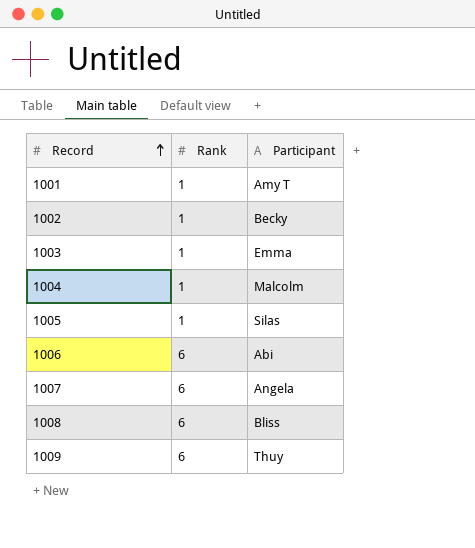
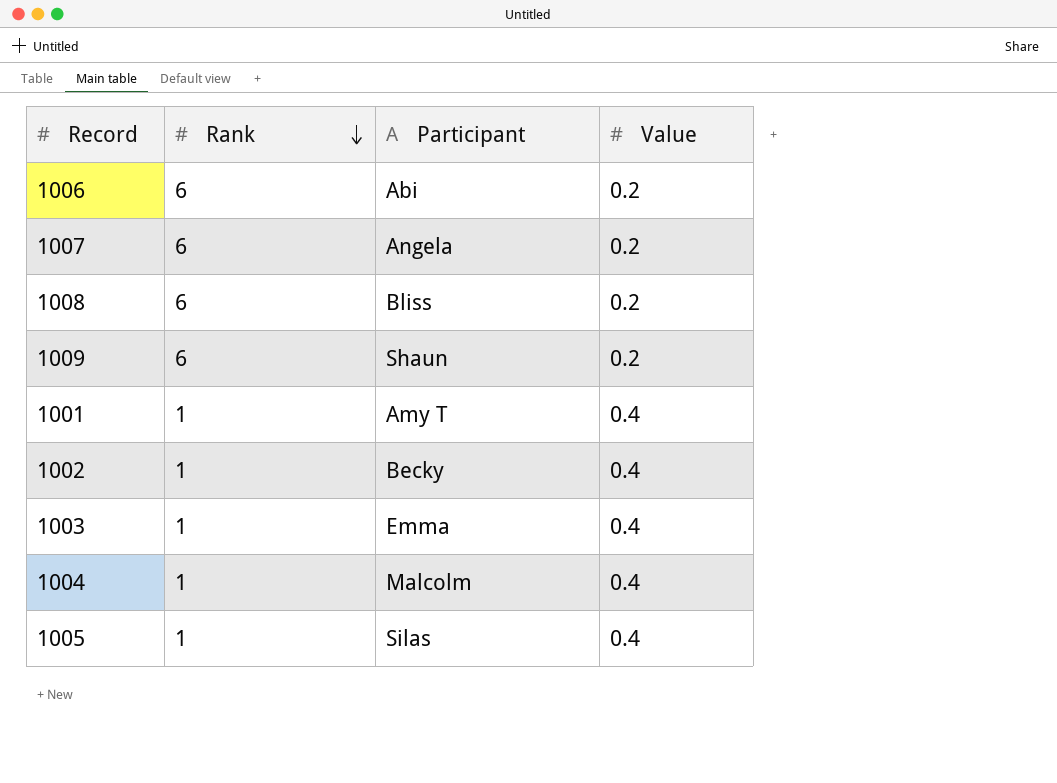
row order: Record ascending -> Rank descending
column Value | position: none -> 4
1009 | Participant: Thuy -> Shaun

